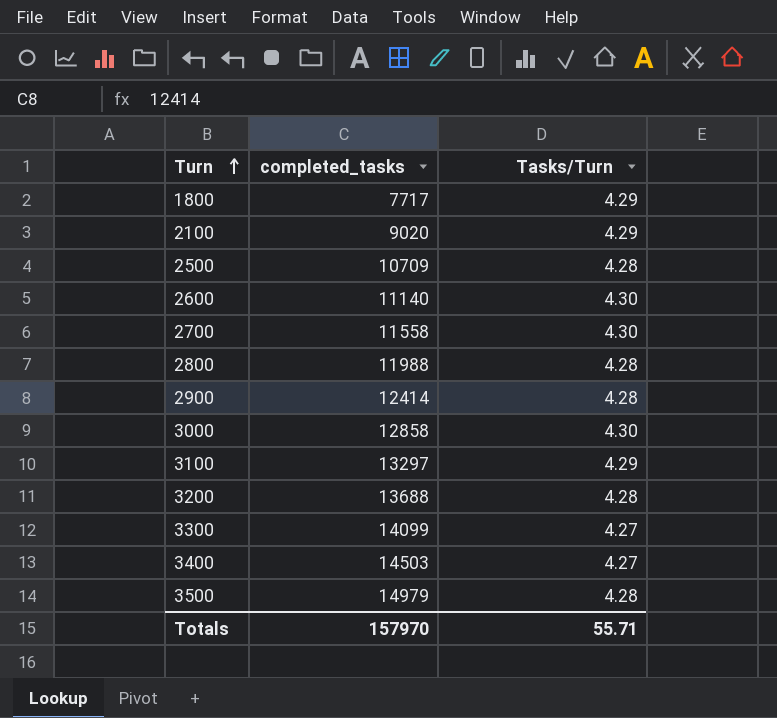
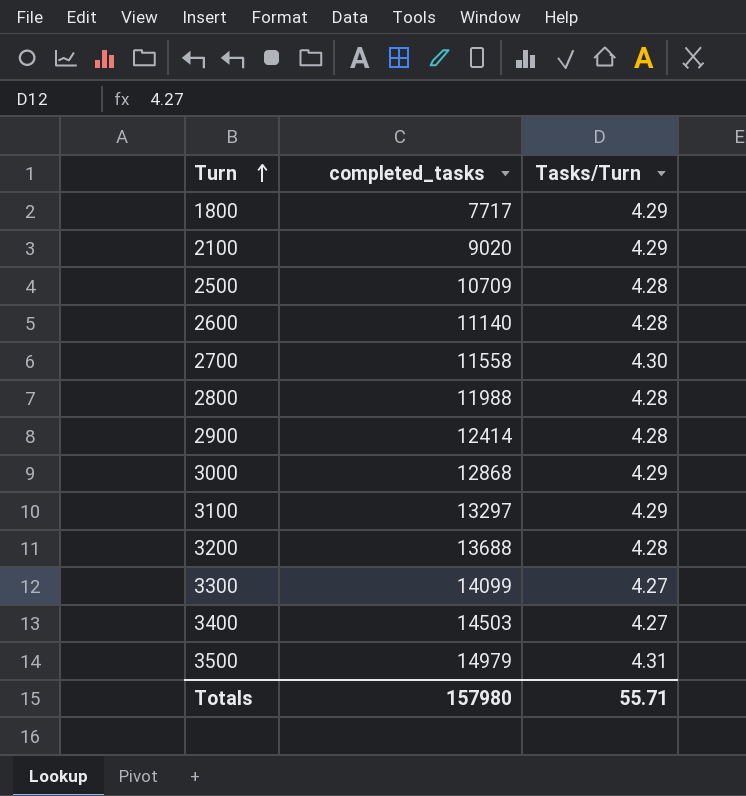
2600 | Tasks/Turn: 4.30 -> 4.28
3000 | completed_tasks: 12858 -> 12868
3000 | Tasks/Turn: 4.30 -> 4.29
3500 | Tasks/Turn: 4.28 -> 4.31
Totals | completed_tasks: 157970 -> 157980

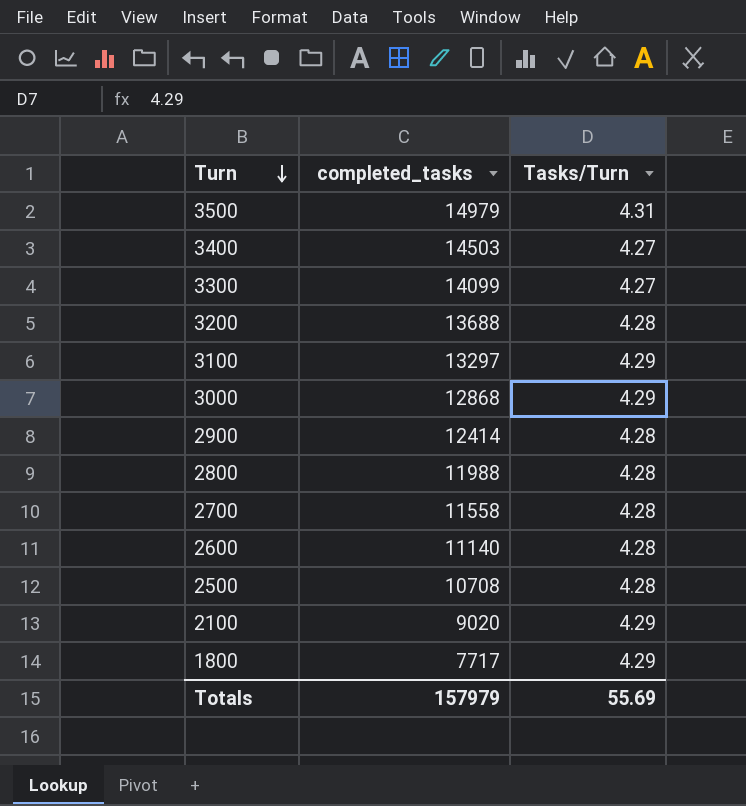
row order: Turn ascending -> Turn descending
2700 | Tasks/Turn: 4.30 -> 4.28
2500 | completed_tasks: 10709 -> 10708
Totals | completed_tasks: 157980 -> 157979
Totals | Tasks/Turn: 55.71 -> 55.69

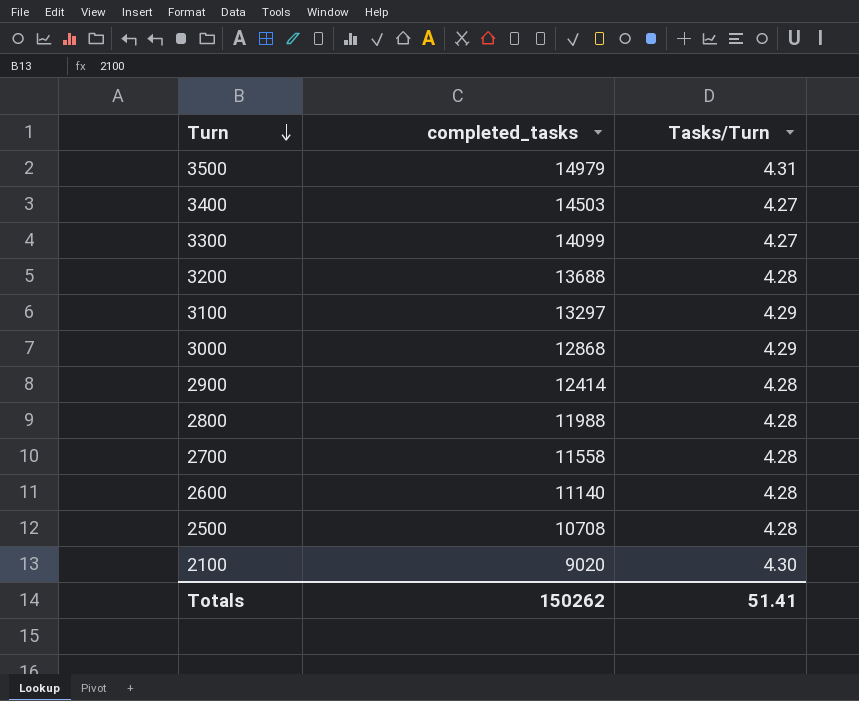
row 1800: 7717 | 4.29 -> none
2100 | Tasks/Turn: 4.29 -> 4.30
Totals | completed_tasks: 157979 -> 150262
Totals | Tasks/Turn: 55.69 -> 51.41

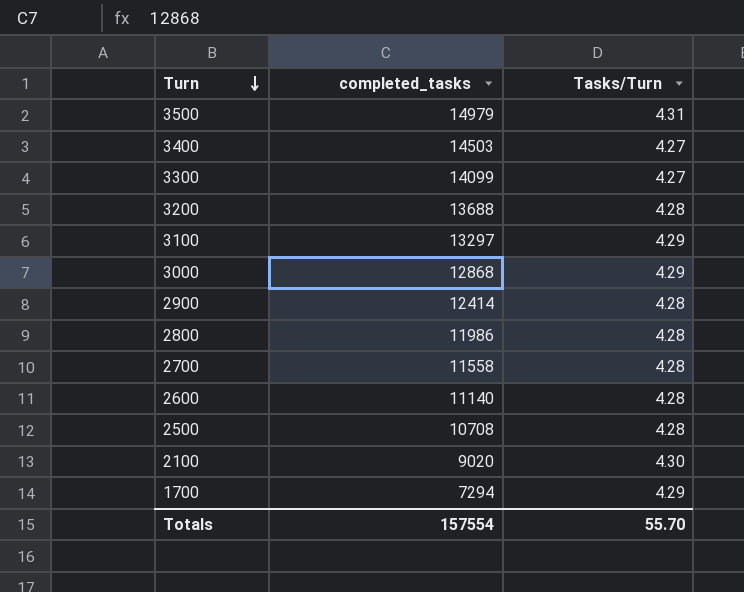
2800 | completed_tasks: 11988 -> 11986
row 1700: none -> 7294 | 4.29
Totals | completed_tasks: 150262 -> 157554
Totals | Tasks/Turn: 51.41 -> 55.70

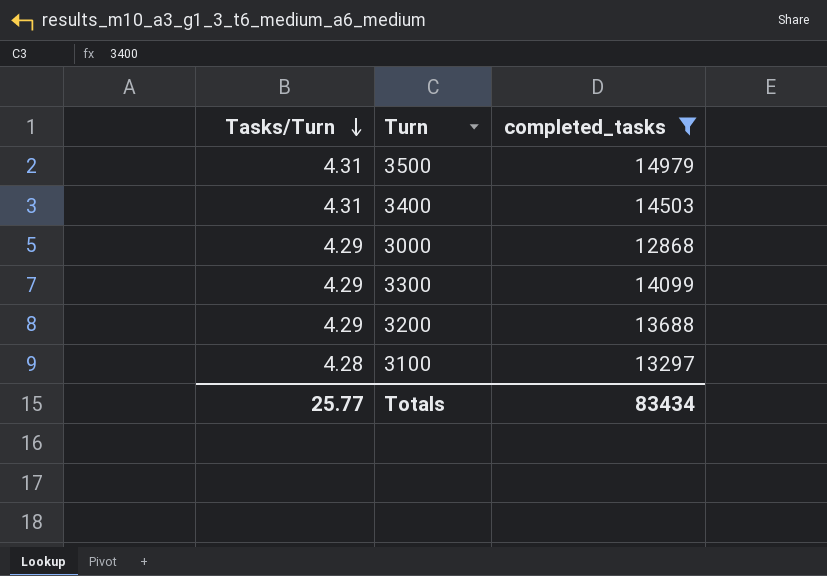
filter: none -> completed_tasks >= 12868
row order: Turn descending -> Tasks/Turn descending
column Tasks/Turn | position: 3 -> 1
3400 | Tasks/Turn: 4.27 -> 4.31
3300 | Tasks/Turn: 4.27 -> 4.29
3200 | Tasks/Turn: 4.28 -> 4.29
3100 | Tasks/Turn: 4.29 -> 4.28
Totals | Tasks/Turn: 55.70 -> 25.77
Totals | completed_tasks: 157554 -> 83434

